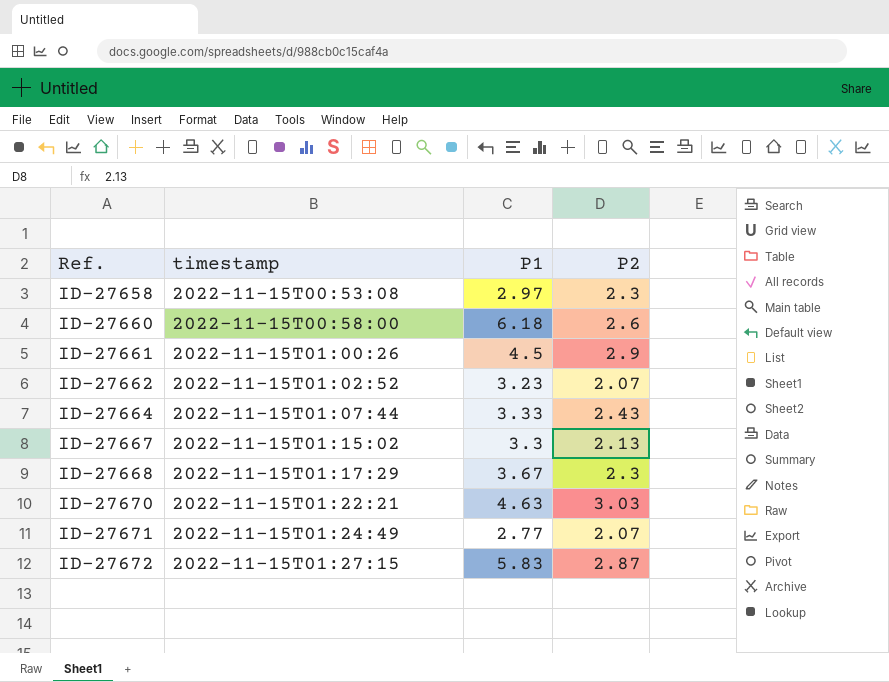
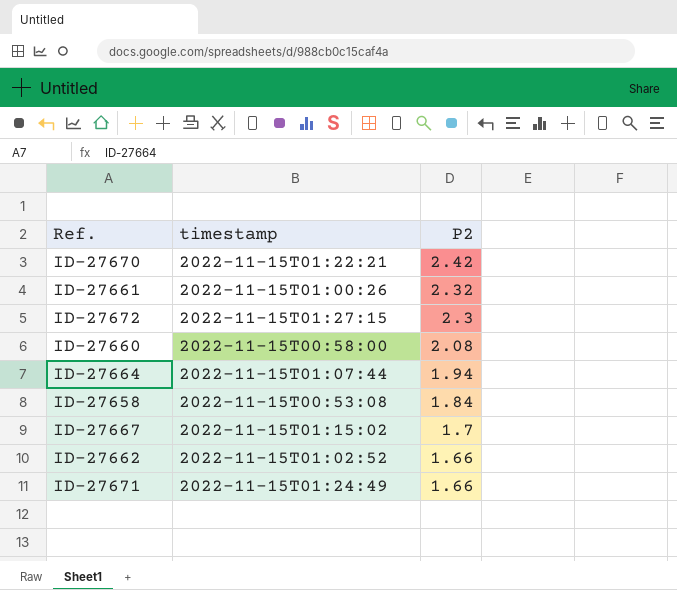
row order: Ref. ascending -> P2 descending
column P1 | position: 3 -> none
row ID-27668: 2022-11-15T01:17:29 | 3.67 | 2.3 -> none
ID-27670 | P2: 3.03 -> 2.42
ID-27661 | P2: 2.9 -> 2.32
ID-27672 | P2: 2.87 -> 2.3
ID-27660 | P2: 2.6 -> 2.08
ID-27664 | P2: 2.43 -> 1.94
ID-27658 | P2: 2.3 -> 1.84
ID-27667 | P2: 2.13 -> 1.7
ID-27662 | P2: 2.07 -> 1.66
ID-27671 | P2: 2.07 -> 1.66

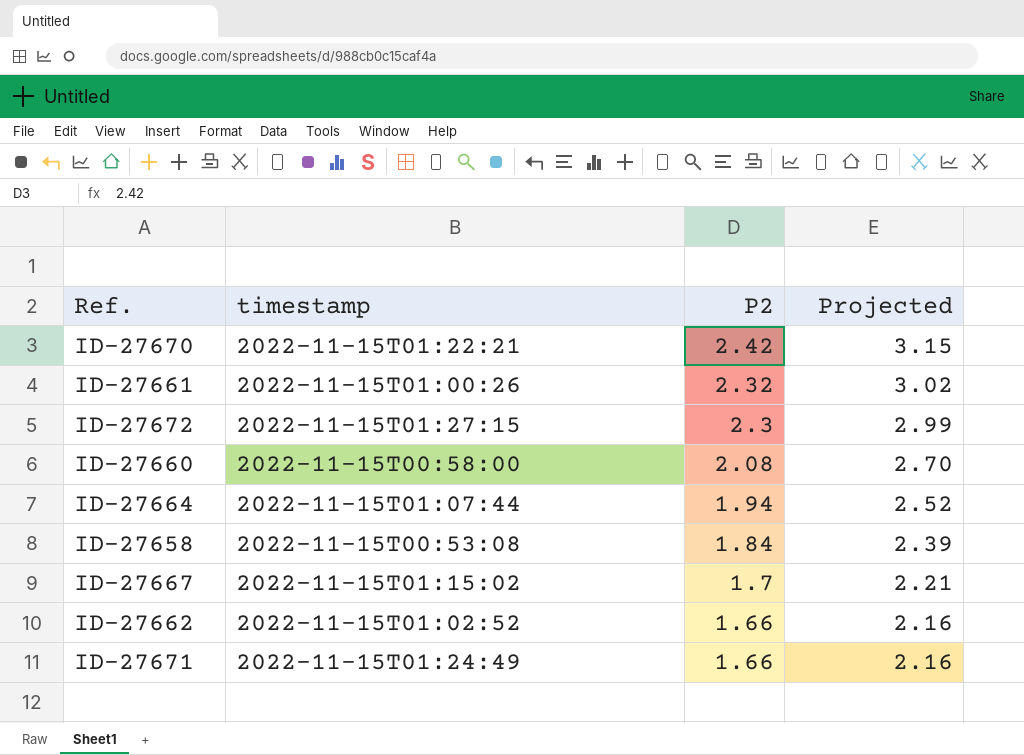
column Projected | formula: none -> [P2] * 1.3

